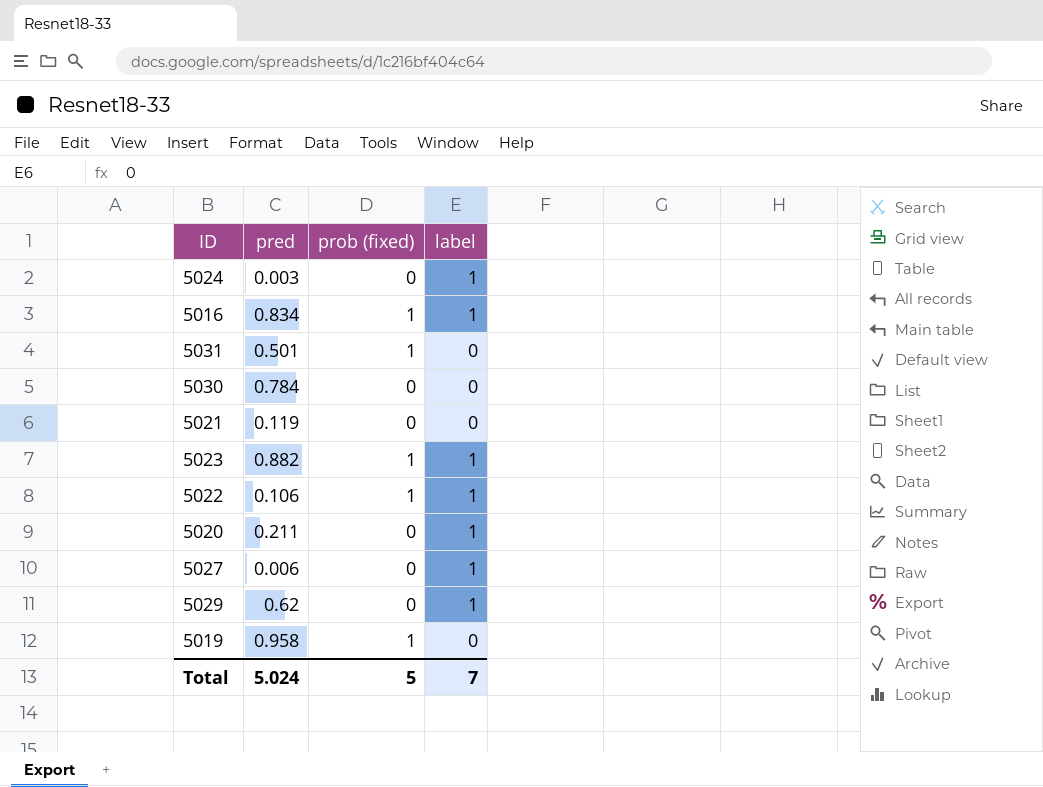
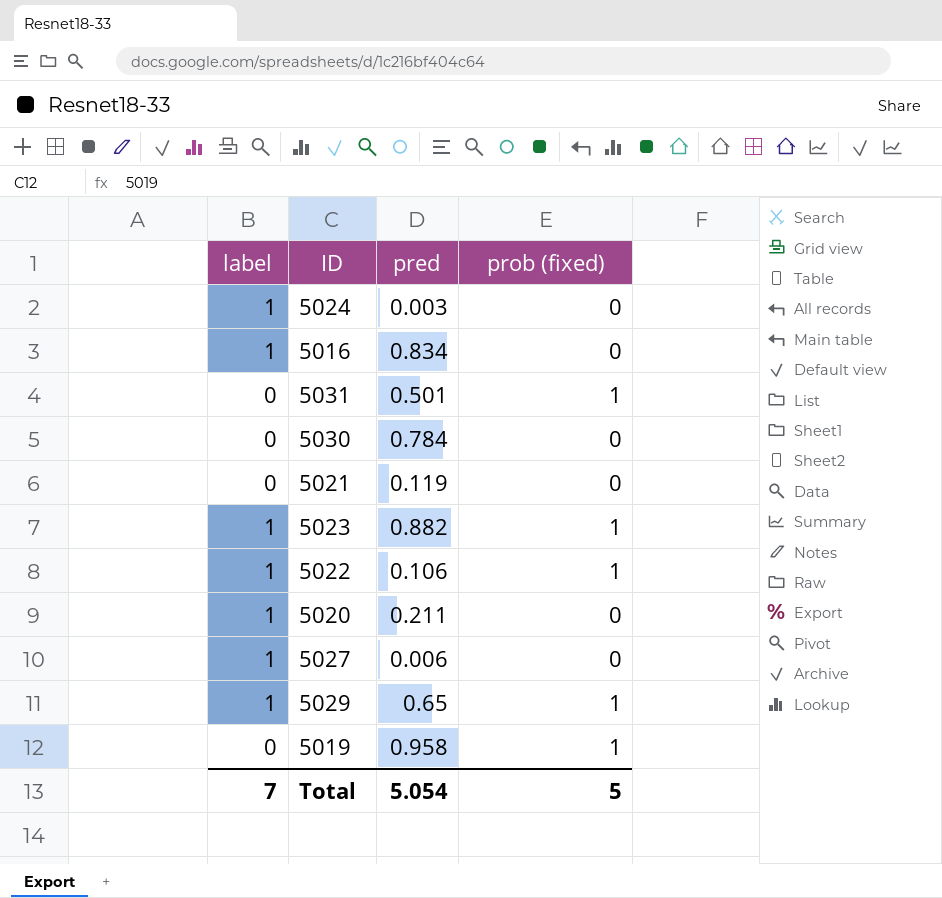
column label | position: 4 -> 1
5016 | prob (fixed): 1 -> 0
5029 | pred: 0.62 -> 0.65
5029 | prob (fixed): 0 -> 1
Total | pred: 5.024 -> 5.054

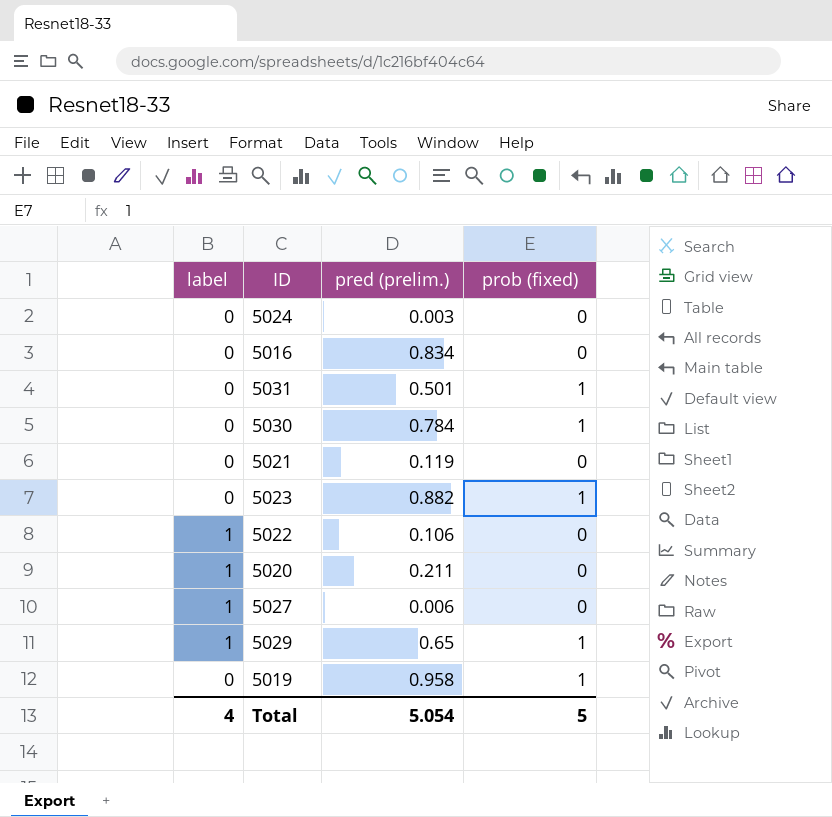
column name: pred -> pred (prelim.)
5024 | label: 1 -> 0
5016 | label: 1 -> 0
5030 | prob (fixed): 0 -> 1
5023 | label: 1 -> 0
5022 | prob (fixed): 1 -> 0
Total | label: 7 -> 4

